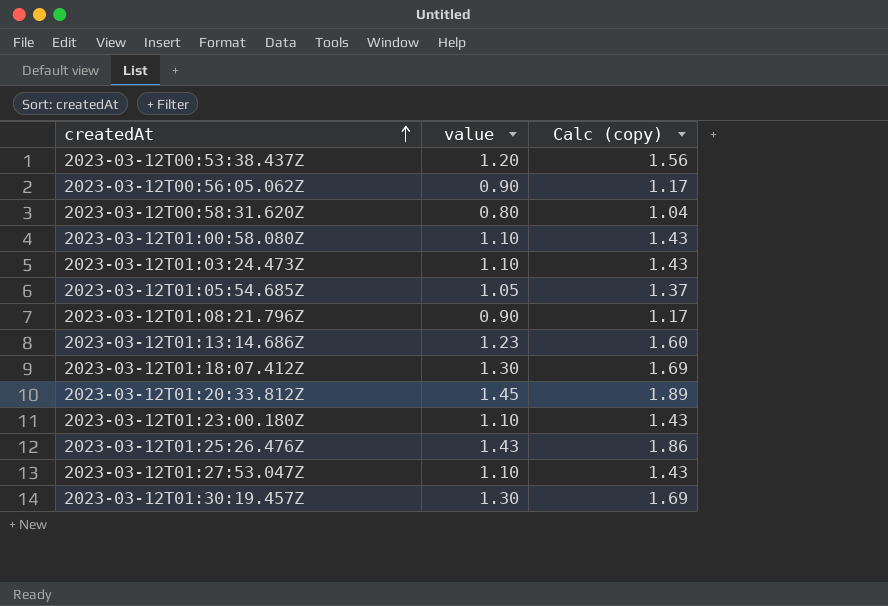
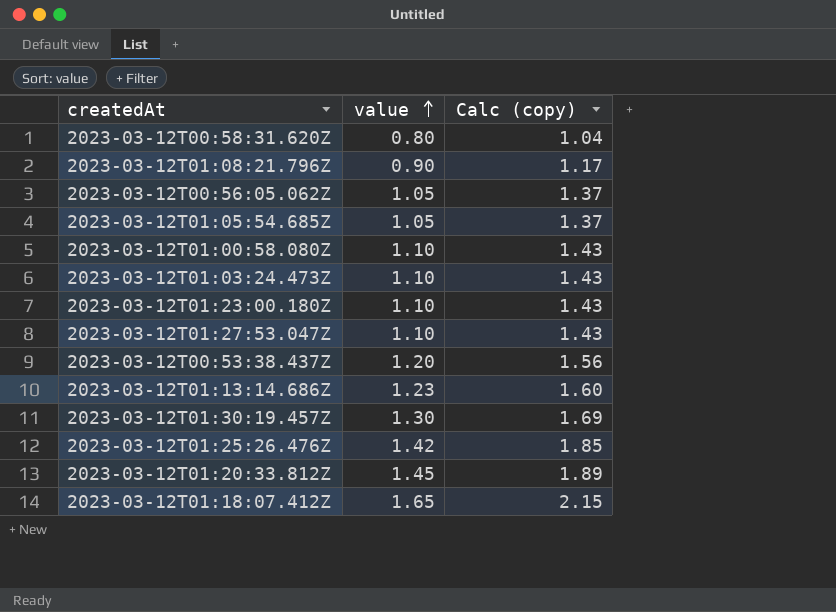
row order: createdAt ascending -> value ascending
2023-03-12T00:56:05.062Z | value: 0.90 -> 1.05
2023-03-12T00:56:05.062Z | Calc (copy): 1.17 -> 1.37
2023-03-12T01:25:26.476Z | value: 1.43 -> 1.42
2023-03-12T01:25:26.476Z | Calc (copy): 1.86 -> 1.85
2023-03-12T01:18:07.412Z | value: 1.30 -> 1.65
2023-03-12T01:18:07.412Z | Calc (copy): 1.69 -> 2.15

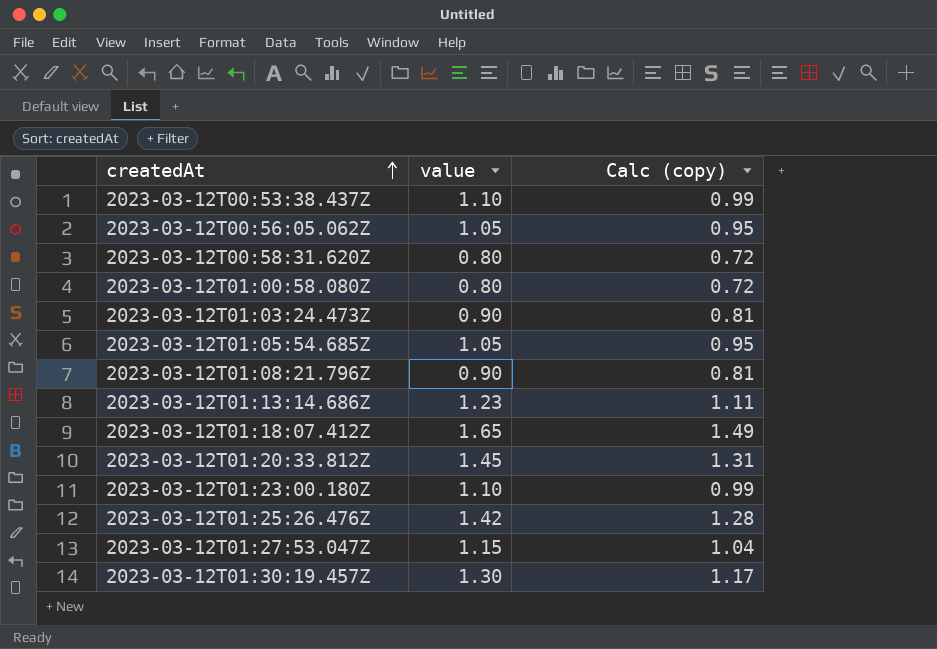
row order: value ascending -> createdAt ascending
column Calc (copy) | formula: [value] * 1.3 -> [value] * 0.9
2023-03-12T00:53:38.437Z | value: 1.20 -> 1.10
2023-03-12T01:00:58.080Z | value: 1.10 -> 0.80
2023-03-12T01:03:24.473Z | value: 1.10 -> 0.90
2023-03-12T01:27:53.047Z | value: 1.10 -> 1.15

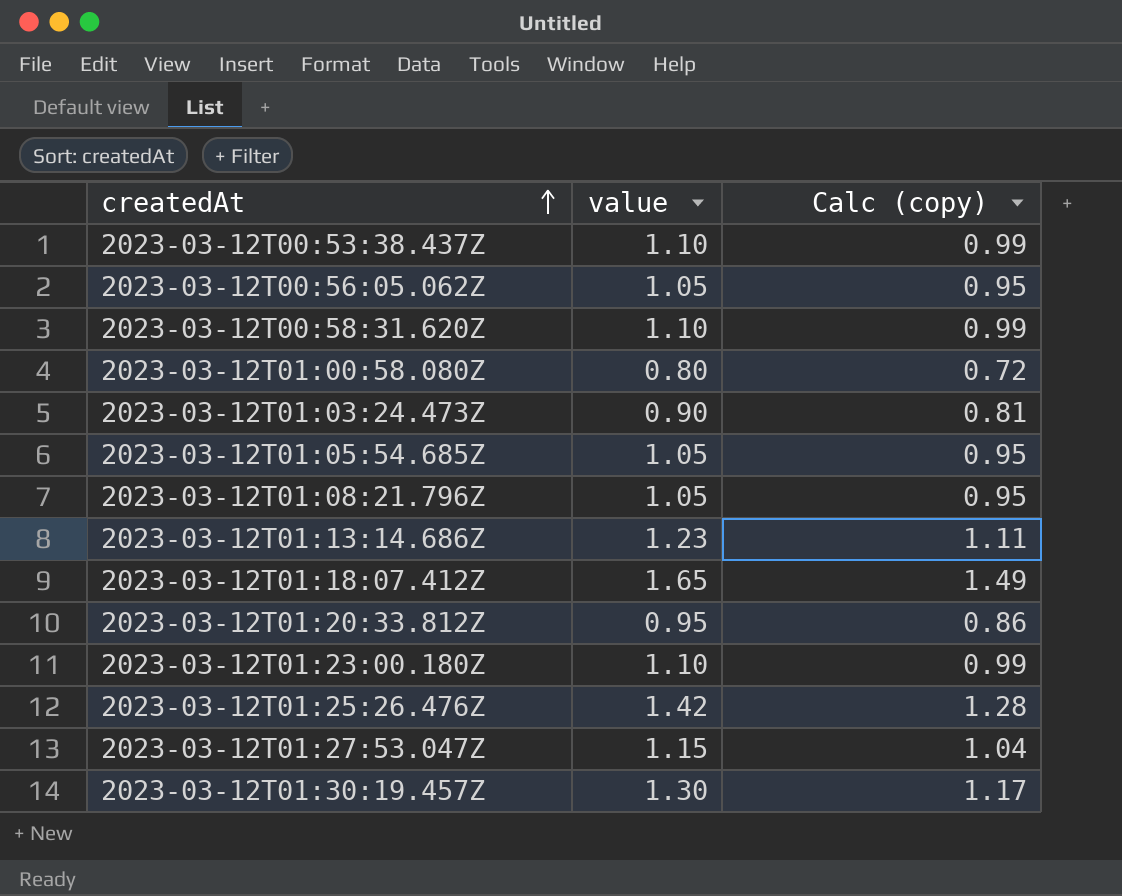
2023-03-12T00:58:31.620Z | value: 0.80 -> 1.10
2023-03-12T00:58:31.620Z | Calc (copy): 0.72 -> 0.99
2023-03-12T01:08:21.796Z | value: 0.90 -> 1.05
2023-03-12T01:08:21.796Z | Calc (copy): 0.81 -> 0.95
2023-03-12T01:20:33.812Z | value: 1.45 -> 0.95
2023-03-12T01:20:33.812Z | Calc (copy): 1.31 -> 0.86

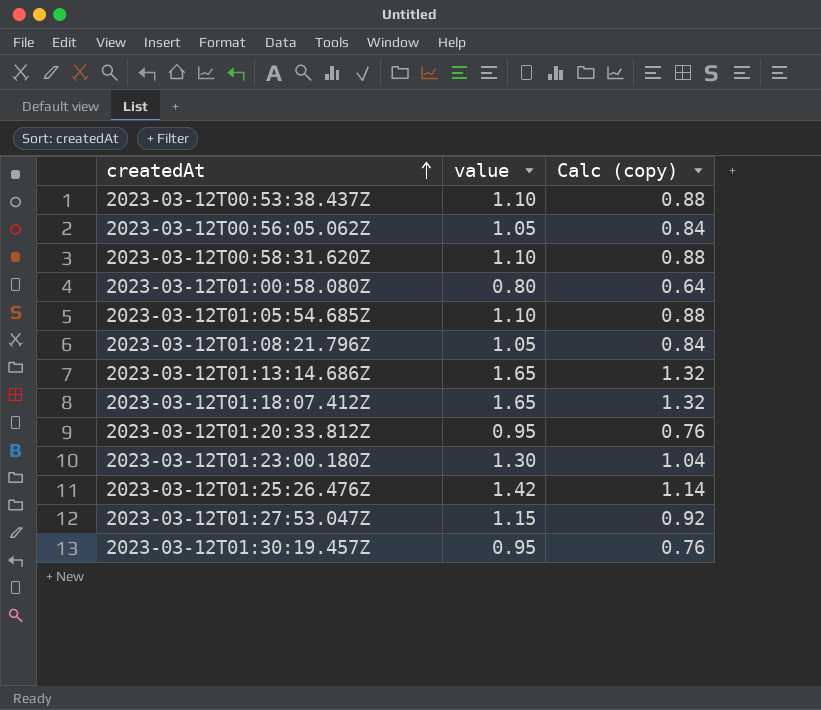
column Calc (copy) | formula: [value] * 0.9 -> [value] * 0.8
row 2023-03-12T01:03:24.473Z: 0.90 | 0.81 -> none
2023-03-12T01:05:54.685Z | value: 1.05 -> 1.10
2023-03-12T01:13:14.686Z | value: 1.23 -> 1.65
2023-03-12T01:23:00.180Z | value: 1.10 -> 1.30
2023-03-12T01:30:19.457Z | value: 1.30 -> 0.95

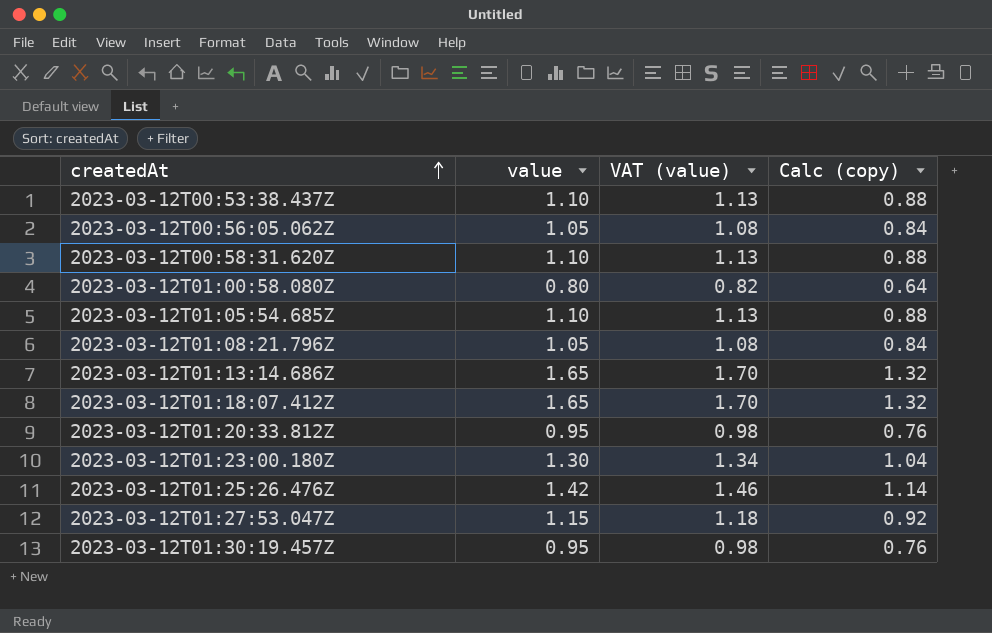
column VAT (value) | formula: none -> [value] * 1.03

